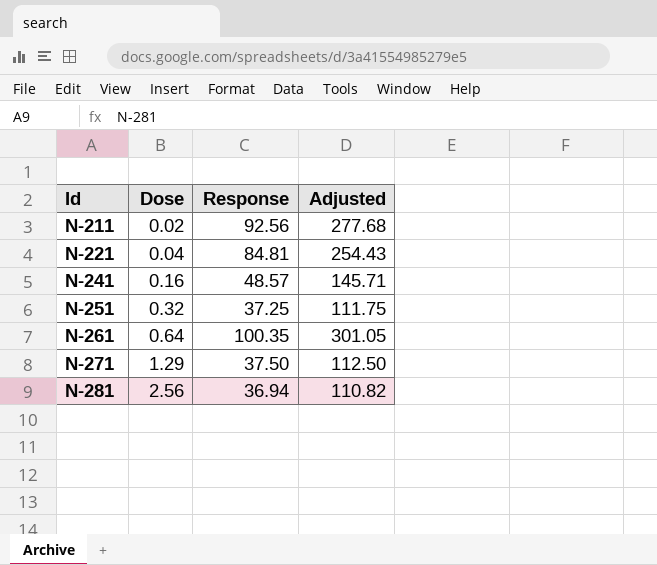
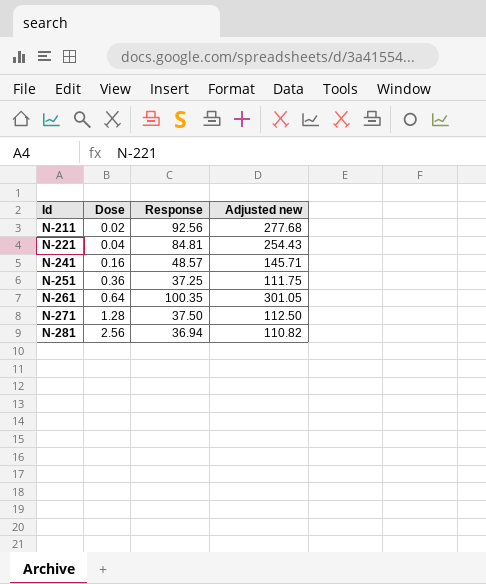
column name: Adjusted -> Adjusted new
N-251 | Dose: 0.32 -> 0.36
N-271 | Dose: 1.29 -> 1.28

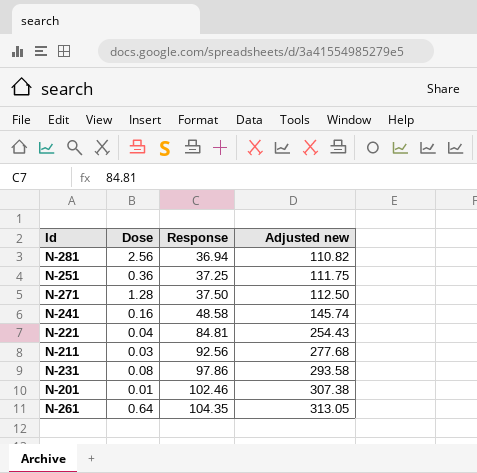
row order: Id ascending -> Response ascending
N-241 | Response: 48.57 -> 48.58
N-241 | Adjusted new: 145.71 -> 145.74
N-211 | Dose: 0.02 -> 0.03
row N-231: none -> 0.08 | 97.86 | 293.58
row N-201: none -> 0.01 | 102.46 | 307.38
N-261 | Response: 100.35 -> 104.35
N-261 | Adjusted new: 301.05 -> 313.05

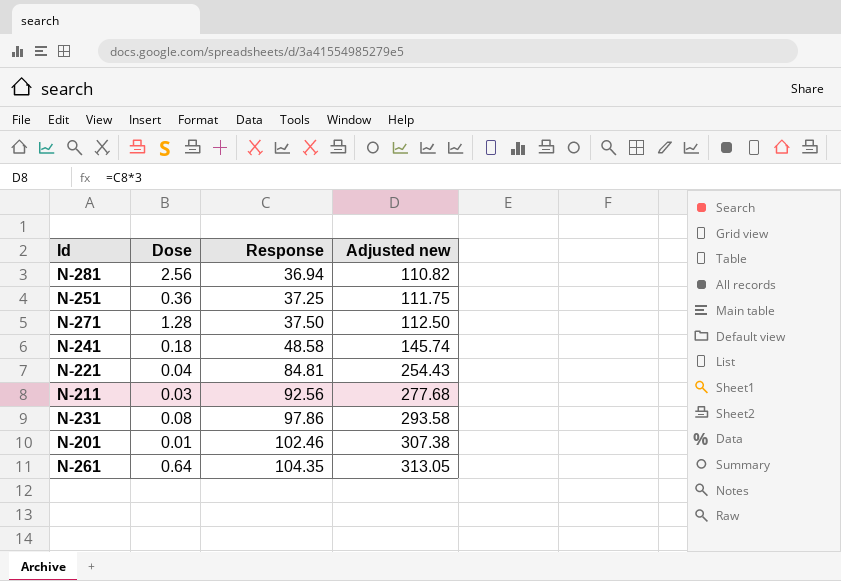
N-241 | Dose: 0.16 -> 0.18

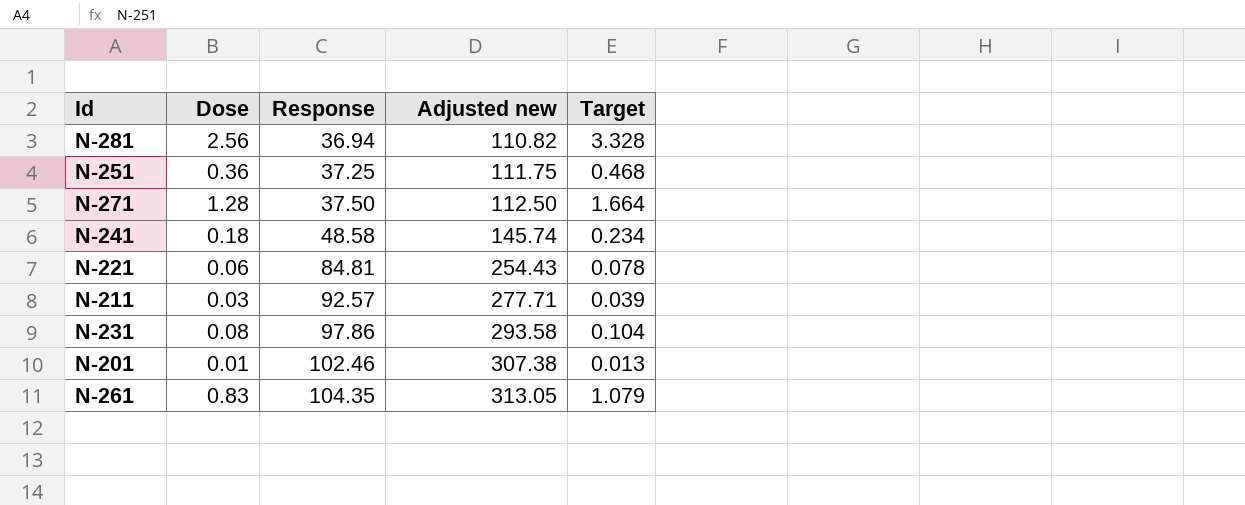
column Target | formula: none -> [Dose] * 1.3
N-221 | Dose: 0.04 -> 0.06
N-211 | Response: 92.56 -> 92.57
N-211 | Adjusted new: 277.68 -> 277.71
N-261 | Dose: 0.64 -> 0.83

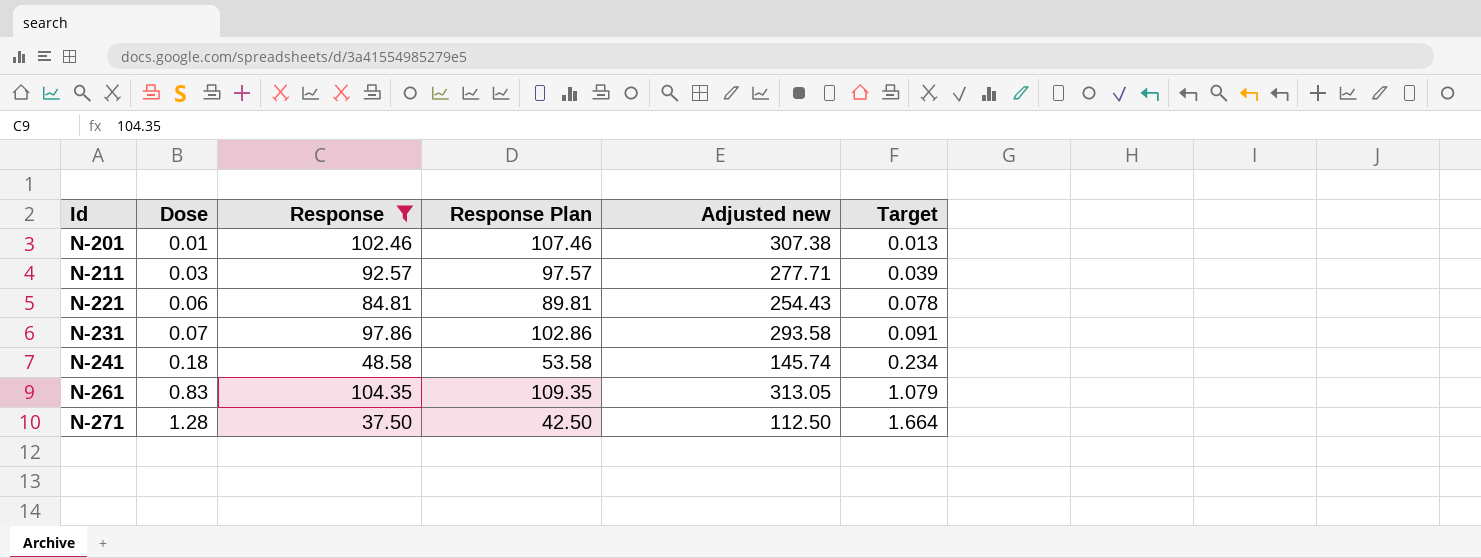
filter: none -> Response >= 37.50
row order: Response ascending -> Id ascending
column Response Plan | formula: none -> [Response] + 5
N-231 | Dose: 0.08 -> 0.07
N-231 | Target: 0.104 -> 0.091

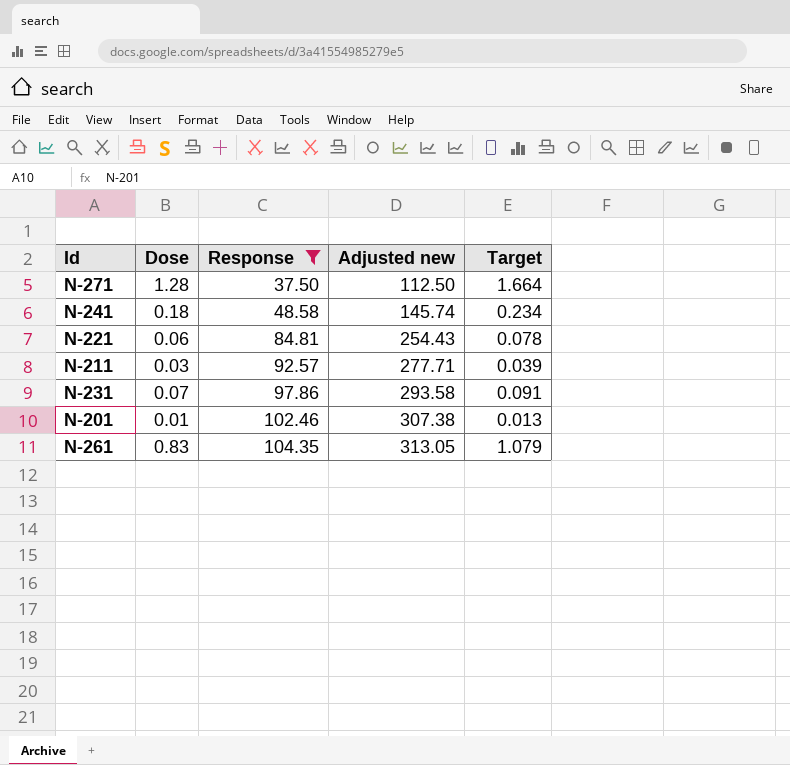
row order: Id ascending -> Response ascending
column Response Plan | formula: [Response] + 5 -> none

